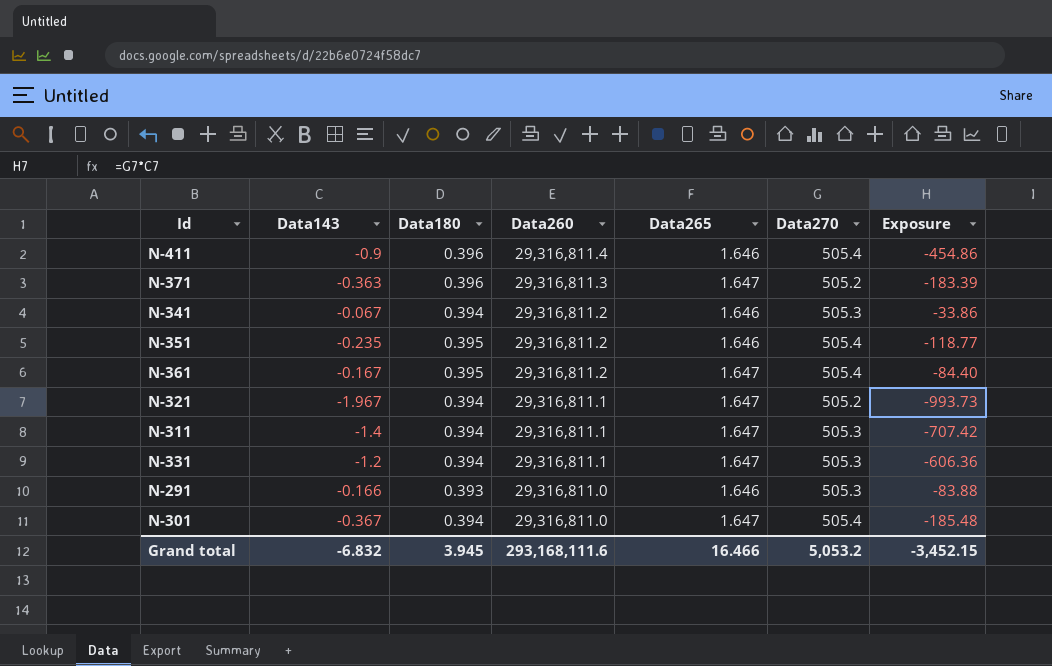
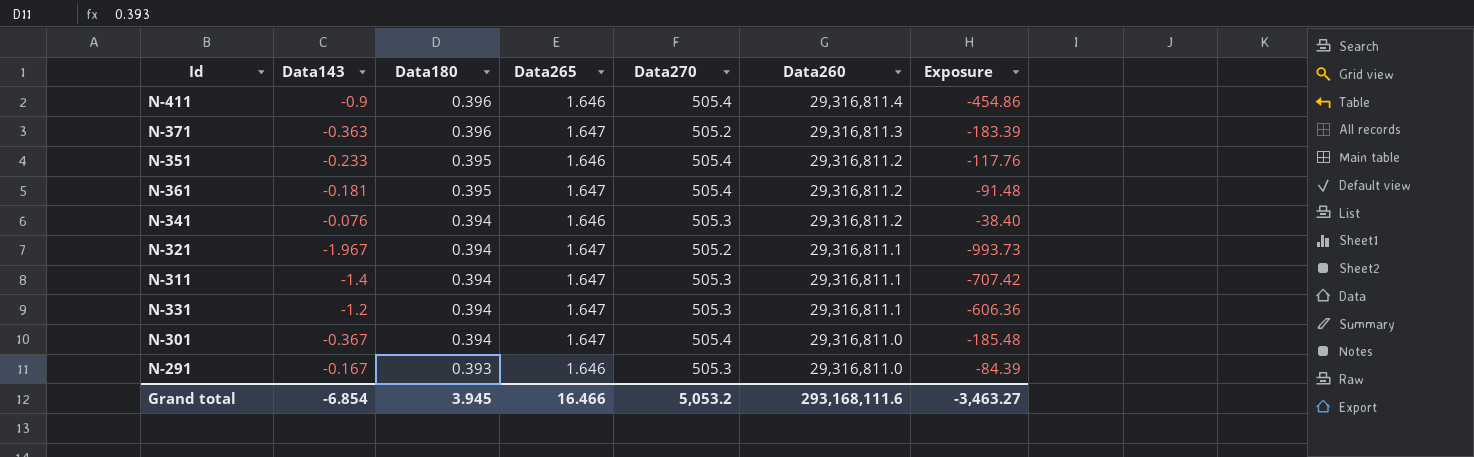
row order: Data260 descending -> Data180 descending
column Data260 | position: 4 -> 6
N-351 | Data143: -0.235 -> -0.233
N-351 | Exposure: -118.77 -> -117.76
N-361 | Data143: -0.167 -> -0.181
N-361 | Exposure: -84.40 -> -91.48
N-341 | Data143: -0.067 -> -0.076
N-341 | Exposure: -33.86 -> -38.40
N-291 | Data143: -0.166 -> -0.167
N-291 | Exposure: -83.88 -> -84.39
Grand total | Data143: -6.832 -> -6.854
Grand total | Exposure: -3,452.15 -> -3,463.27

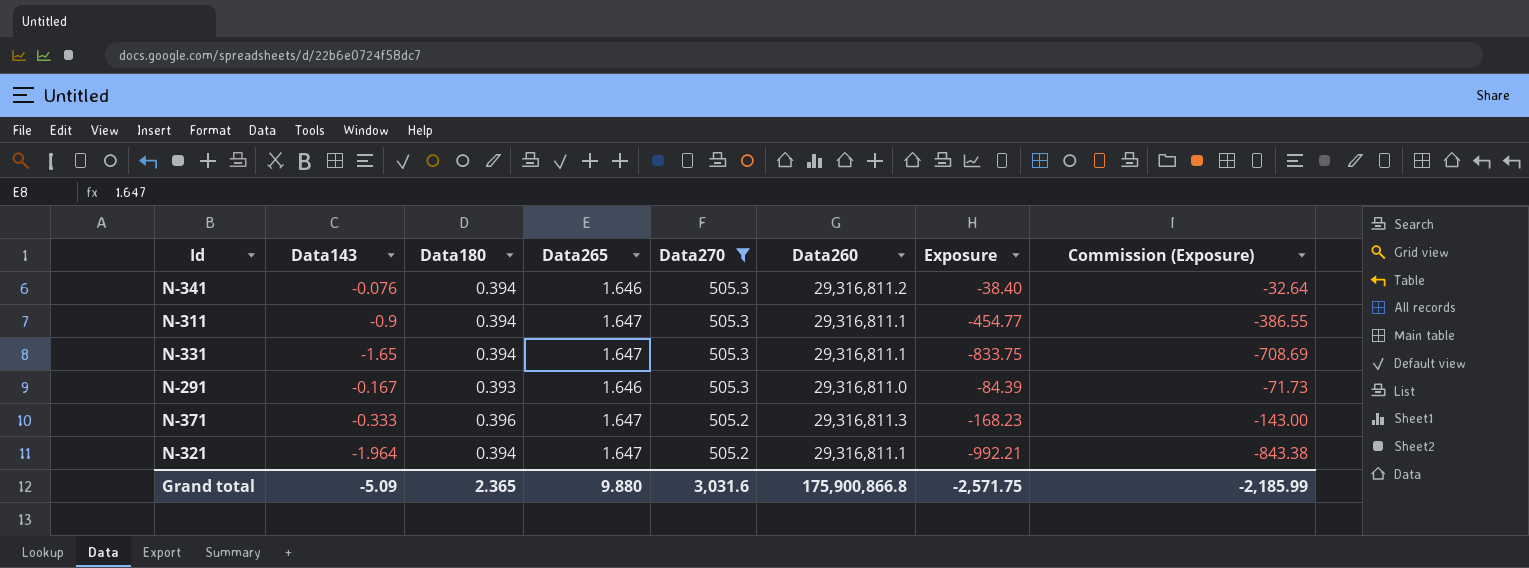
filter: none -> Data270 != 505.4
row order: Data180 descending -> Data270 descending
column Commission (Exposure) | formula: none -> [Exposure] * 0.85
N-311 | Data143: -1.4 -> -0.9
N-311 | Exposure: -707.42 -> -454.77
N-331 | Data143: -1.2 -> -1.65
N-331 | Exposure: -606.36 -> -833.75
N-371 | Data143: -0.363 -> -0.333
N-371 | Exposure: -183.39 -> -168.23
N-321 | Data143: -1.967 -> -1.964
N-321 | Exposure: -993.73 -> -992.21
Grand total | Data143: -6.854 -> -5.09
Grand total | Data180: 3.945 -> 2.365
Grand total | Data265: 16.466 -> 9.880
Grand total | Data270: 5,053.2 -> 3,031.6
Grand total | Data260: 293,168,111.6 -> 175,900,866.8
Grand total | Exposure: -3,463.27 -> -2,571.75

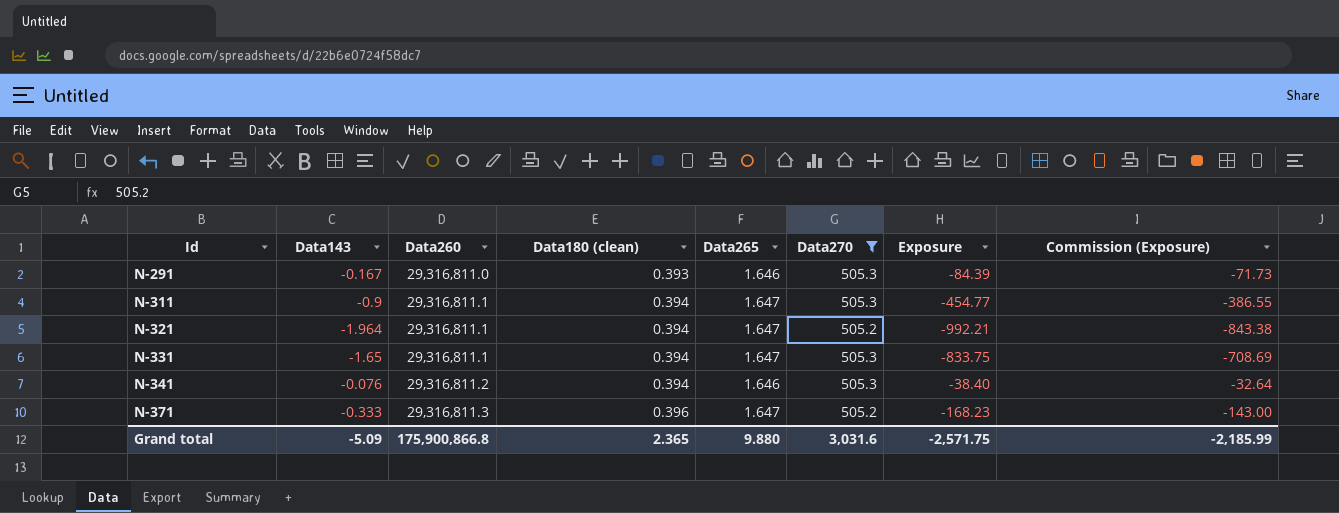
row order: Data270 descending -> Id ascending
column Data260 | position: 6 -> 3
column name: Data180 -> Data180 (clean)

